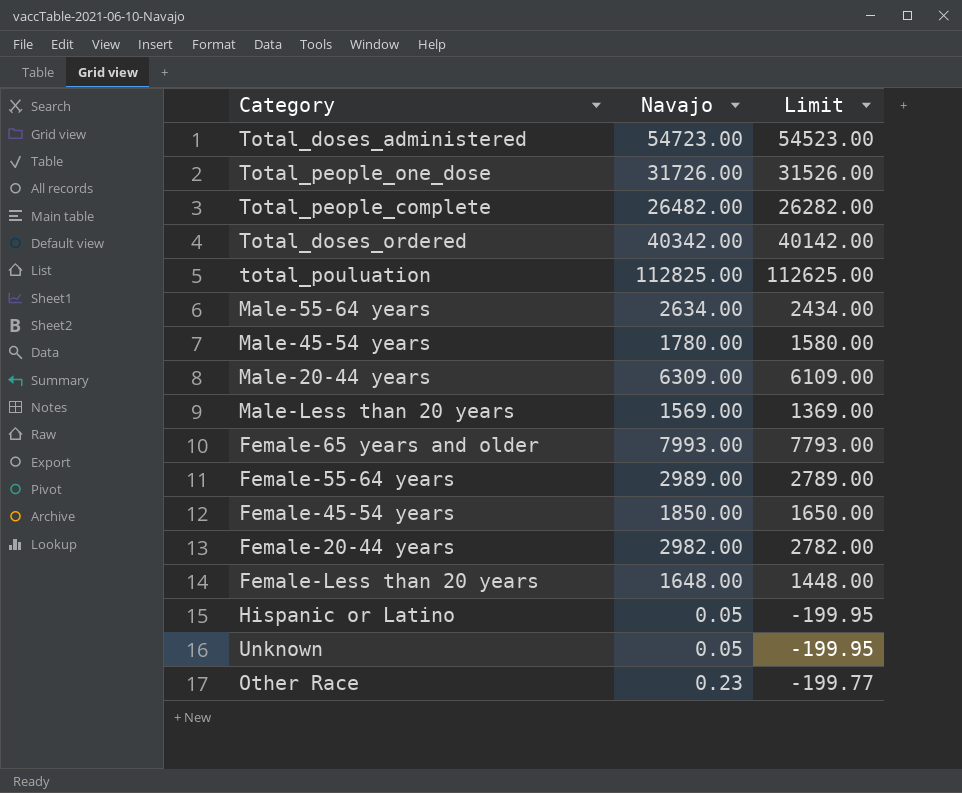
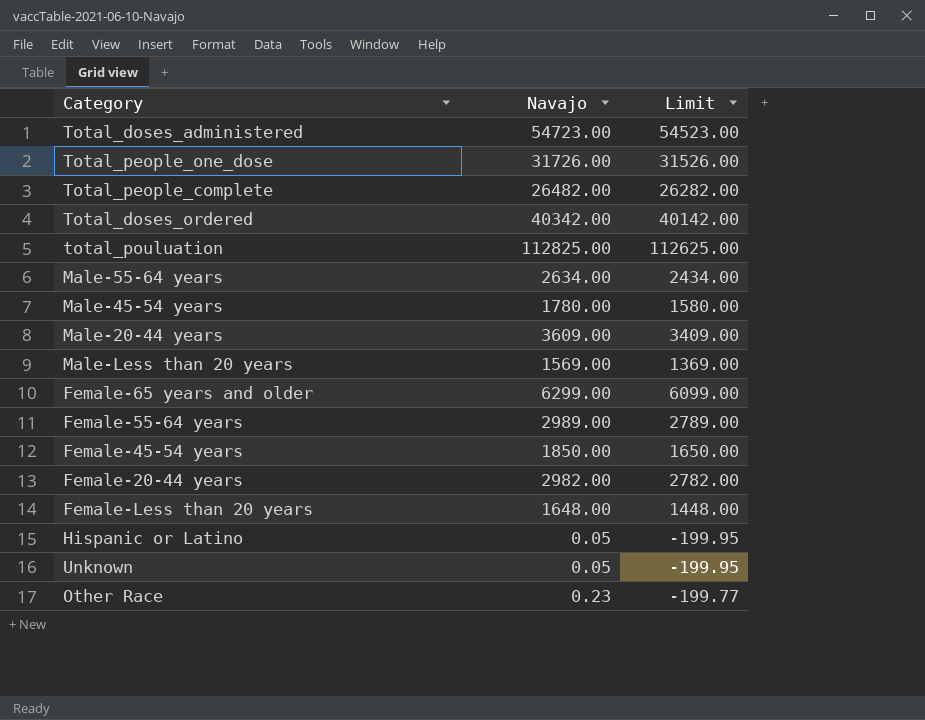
Male-20-44 years | Navajo: 6309.00 -> 3609.00
Male-20-44 years | Limit: 6109.00 -> 3409.00
Female-65 years and older | Navajo: 7993.00 -> 6299.00
Female-65 years and older | Limit: 7793.00 -> 6099.00

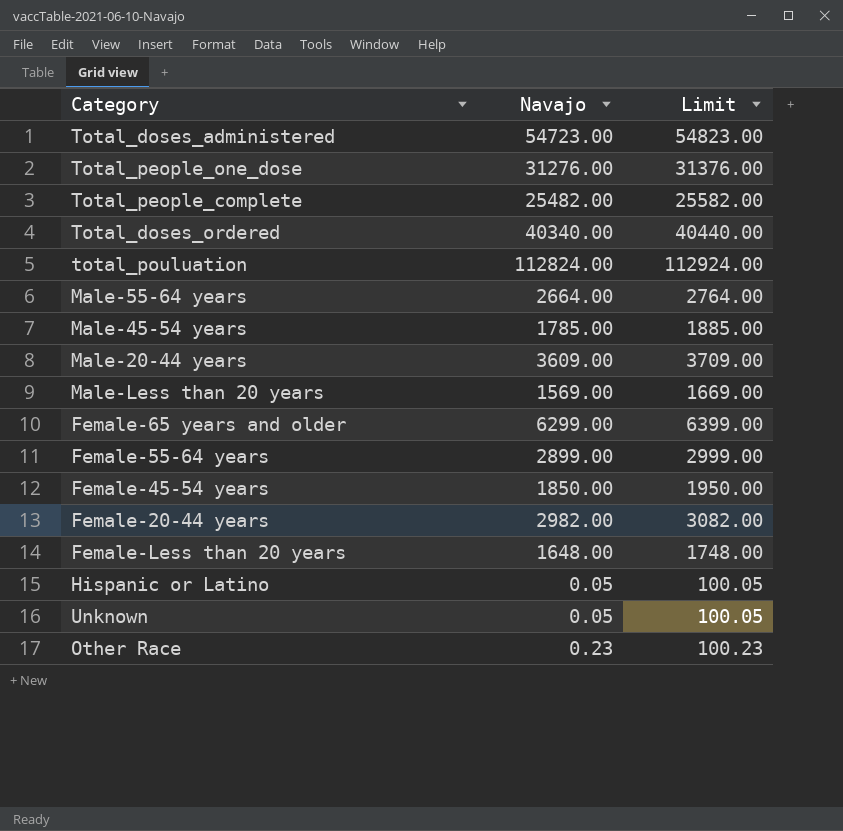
column Limit | formula: [Navajo] - 200 -> [Navajo] + 100
Total_people_one_dose | Navajo: 31726.00 -> 31276.00
Total_people_complete | Navajo: 26482.00 -> 25482.00
Total_doses_ordered | Navajo: 40342.00 -> 40340.00
total_pouluation | Navajo: 112825.00 -> 112824.00
Male-55-64 years | Navajo: 2634.00 -> 2664.00
Male-45-54 years | Navajo: 1780.00 -> 1785.00
Female-55-64 years | Navajo: 2989.00 -> 2899.00

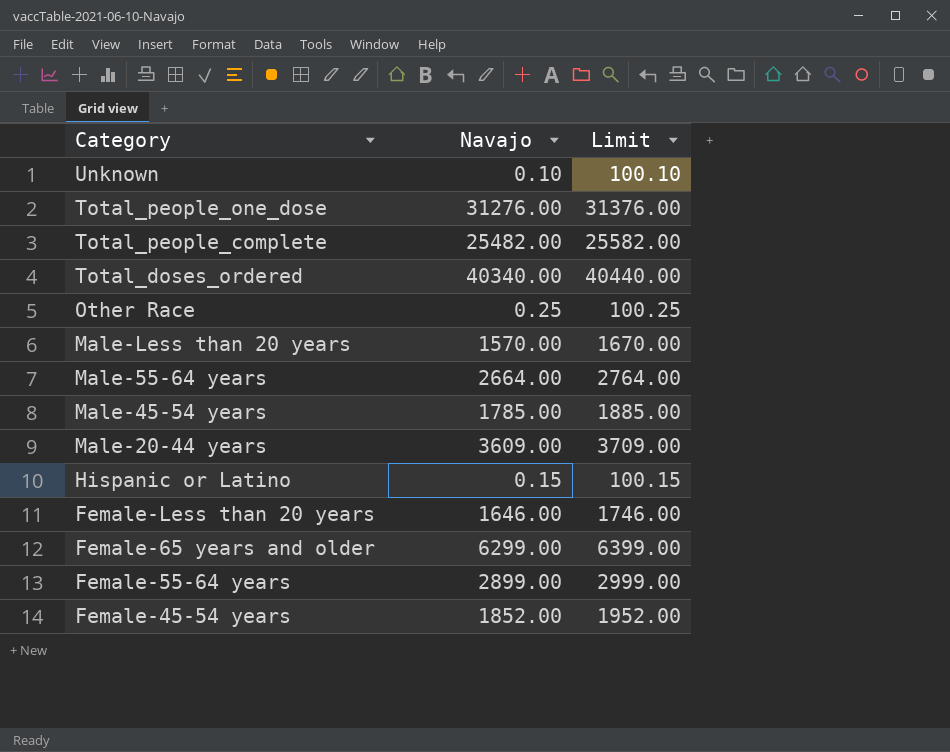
row order: none -> Category descending
row Total_doses_administered: 54723.00 | 54823.00 -> none
row total_pouluation: 112824.00 | 112924.00 -> none
row Female-20-44 years: 2982.00 | 3082.00 -> none
Unknown | Navajo: 0.05 -> 0.10
Unknown | Limit: 100.05 -> 100.10
Other Race | Navajo: 0.23 -> 0.25
Other Race | Limit: 100.23 -> 100.25
Male-Less than 20 years | Navajo: 1569.00 -> 1570.00
Male-Less than 20 years | Limit: 1669.00 -> 1670.00
Hispanic or Latino | Navajo: 0.05 -> 0.15
Hispanic or Latino | Limit: 100.05 -> 100.15
Female-Less than 20 years | Navajo: 1648.00 -> 1646.00
Female-Less than 20 years | Limit: 1748.00 -> 1746.00
Female-45-54 years | Navajo: 1850.00 -> 1852.00
Female-45-54 years | Limit: 1950.00 -> 1952.00

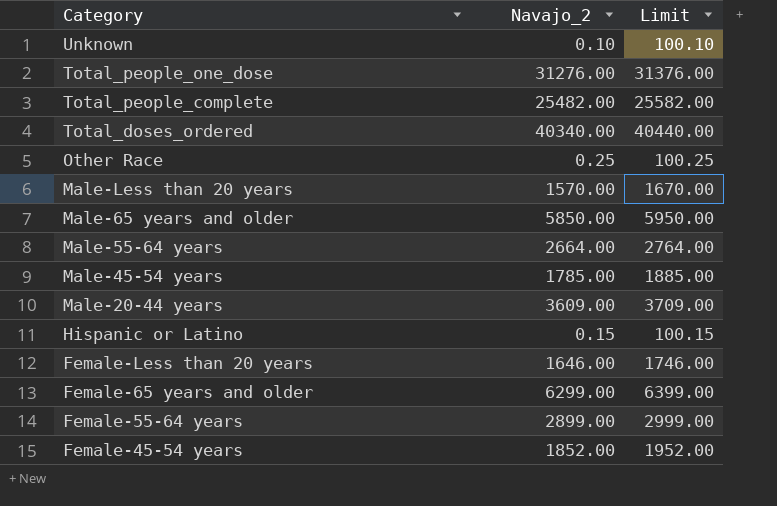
column name: Navajo -> Navajo_2
row Male-65 years and older: none -> 5850.00 | 5950.00

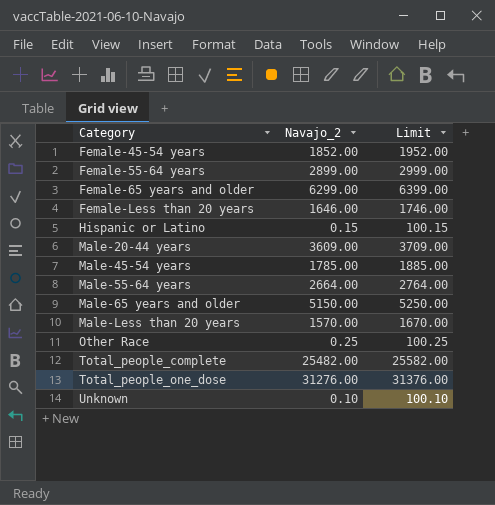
row order: Category descending -> Category ascending
row Total_doses_ordered: 40340.00 | 40440.00 -> none
Male-65 years and older | Navajo_2: 5850.00 -> 5150.00
Male-65 years and older | Limit: 5950.00 -> 5250.00

